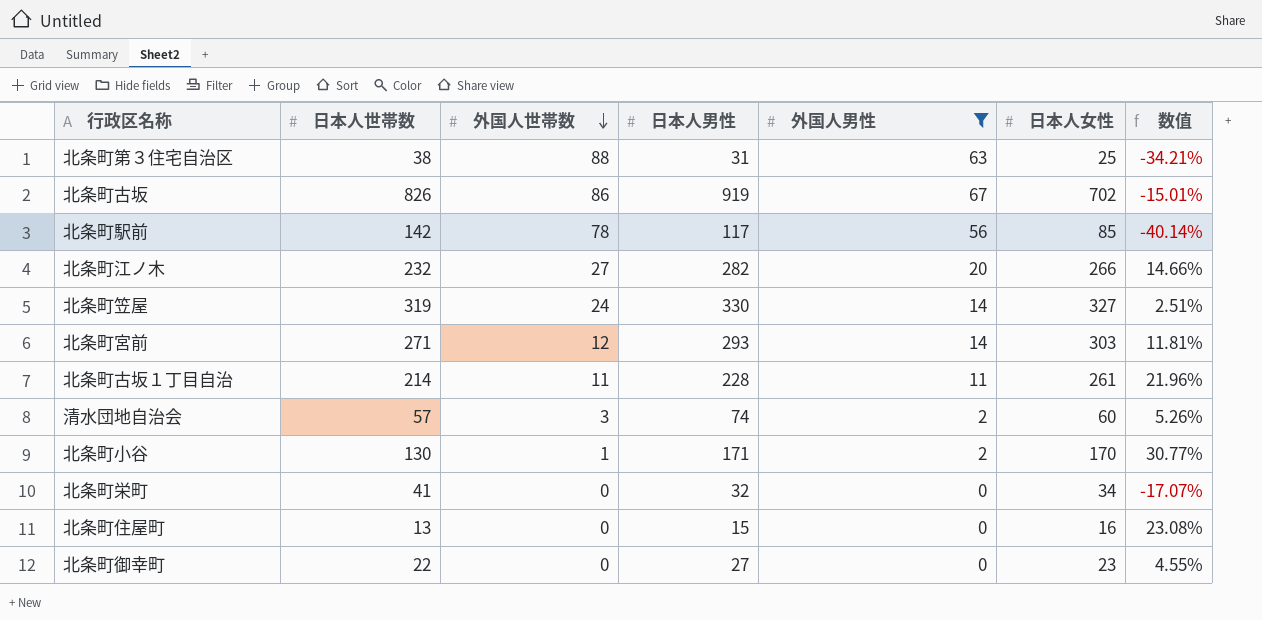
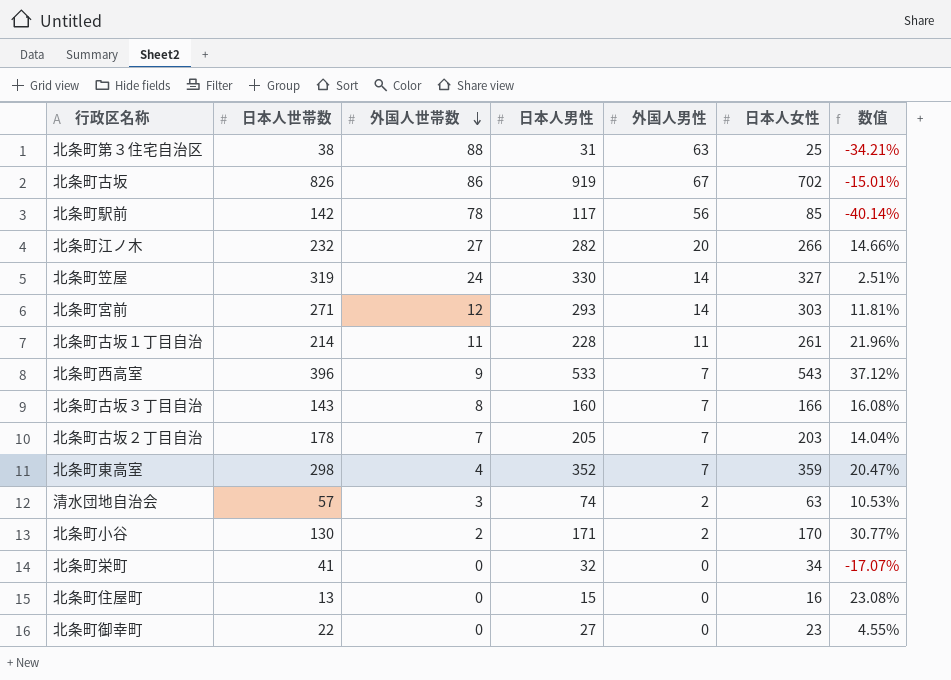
filter: 外国人男性 != 7 -> none
清水団地自治会 | 日本人女性: 60 -> 63
清水団地自治会 | 数值: 5.26% -> 10.53%
北条町小谷 | 外国人世帯数: 1 -> 2

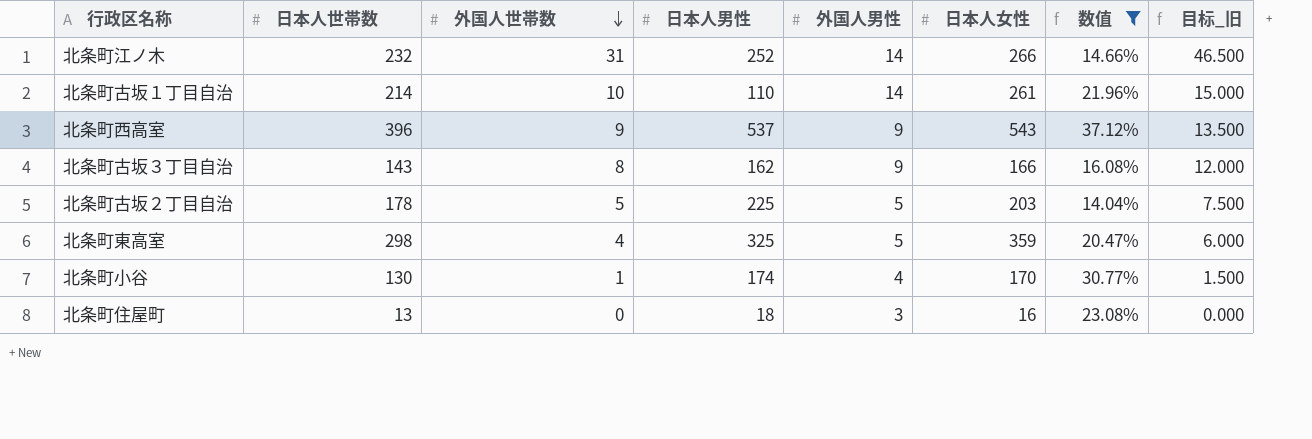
filter: none -> 数值 >= 14.04%
column 目标_旧 | formula: none -> [外国人世帯数] * 1.5
北条町江ノ木 | 外国人世帯数: 27 -> 31
北条町江ノ木 | 日本人男性: 282 -> 252
北条町江ノ木 | 外国人男性: 20 -> 14
北条町古坂１丁目自治 | 外国人世帯数: 11 -> 10
北条町古坂１丁目自治 | 日本人男性: 228 -> 110
北条町古坂１丁目自治 | 外国人男性: 11 -> 14
北条町西高室 | 日本人男性: 533 -> 537
北条町西高室 | 外国人男性: 7 -> 9
北条町古坂３丁目自治 | 日本人男性: 160 -> 162
北条町古坂３丁目自治 | 外国人男性: 7 -> 9
北条町古坂２丁目自治 | 外国人世帯数: 7 -> 5
北条町古坂２丁目自治 | 日本人男性: 205 -> 225
北条町古坂２丁目自治 | 外国人男性: 7 -> 5
北条町東高室 | 日本人男性: 352 -> 325
北条町東高室 | 外国人男性: 7 -> 5
北条町小谷 | 外国人世帯数: 2 -> 1
北条町小谷 | 日本人男性: 171 -> 174
北条町小谷 | 外国人男性: 2 -> 4
北条町住屋町 | 日本人男性: 15 -> 18
北条町住屋町 | 外国人男性: 0 -> 3

